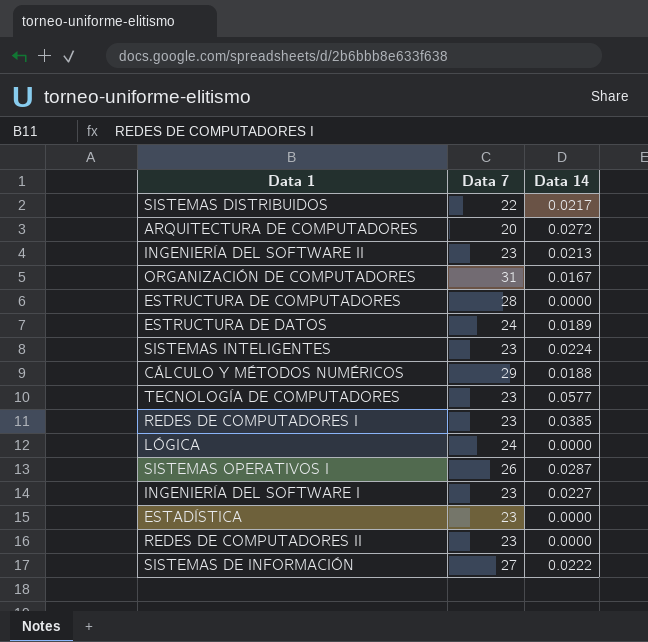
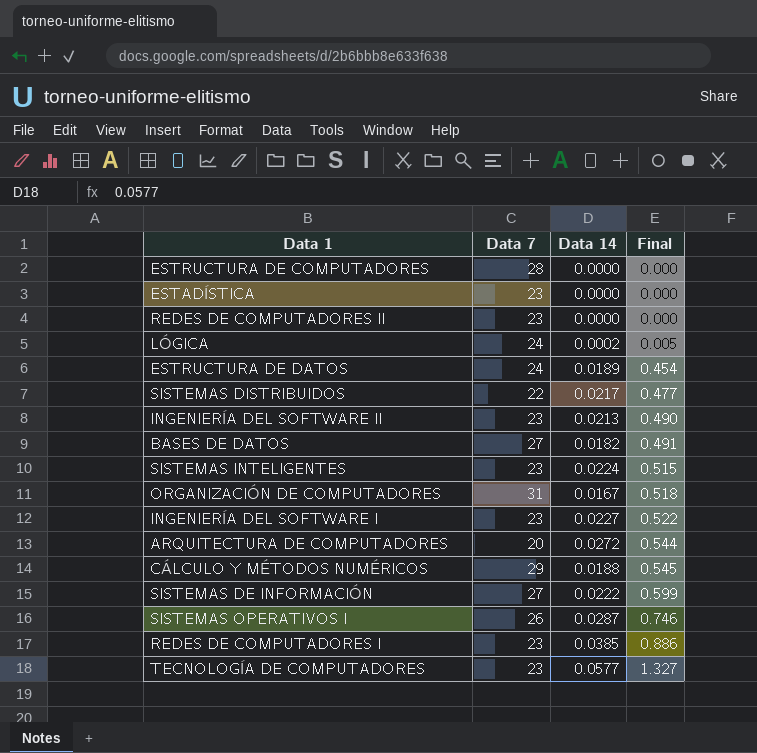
row order: none -> Final ascending
column Final | formula: none -> [Data 7] * [Data 14]
LÓGICA | Data 14: 0.0000 -> 0.0002
row BASES DE DATOS: none -> 27 | 0.0182 | 0.491

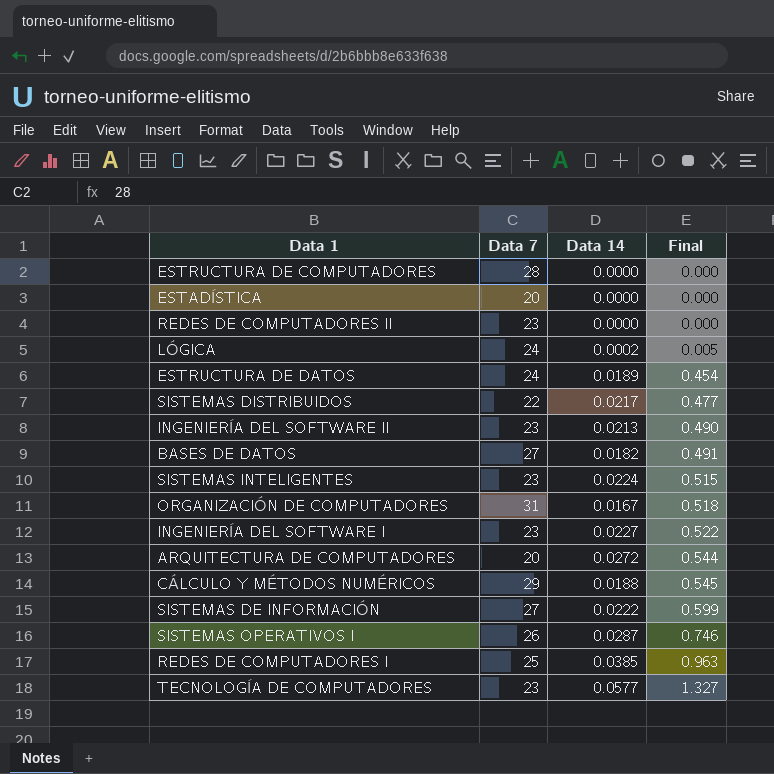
ESTADÍSTICA | Data 7: 23 -> 20
REDES DE COMPUTADORES I | Data 7: 23 -> 25
REDES DE COMPUTADORES I | Final: 0.886 -> 0.963

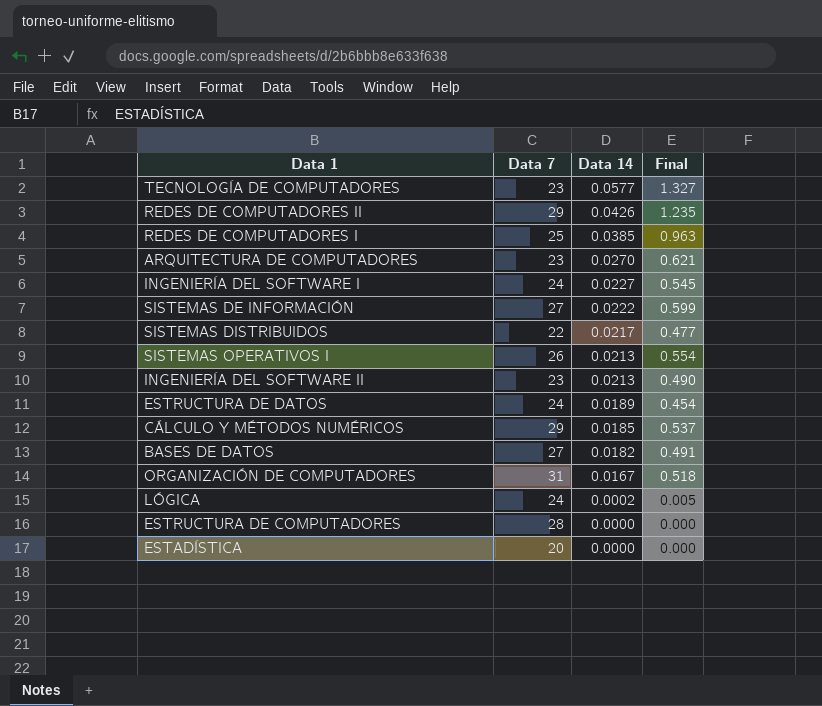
row order: Final ascending -> Data 14 descending
row SISTEMAS INTELIGENTES: 23 | 0.0224 | 0.515 -> none
REDES DE COMPUTADORES II | Data 7: 23 -> 29
REDES DE COMPUTADORES II | Data 14: 0.0000 -> 0.0426
REDES DE COMPUTADORES II | Final: 0.000 -> 1.235
ARQUITECTURA DE COMPUTADORES | Data 7: 20 -> 23
ARQUITECTURA DE COMPUTADORES | Data 14: 0.0272 -> 0.0270
ARQUITECTURA DE COMPUTADORES | Final: 0.544 -> 0.621
INGENIERÍA DEL SOFTWARE I | Data 7: 23 -> 24
INGENIERÍA DEL SOFTWARE I | Final: 0.522 -> 0.545
SISTEMAS OPERATIVOS I | Data 14: 0.0287 -> 0.0213
SISTEMAS OPERATIVOS I | Final: 0.746 -> 0.554
CÁLCULO Y MÉTODOS NUMÉRICOS | Data 14: 0.0188 -> 0.0185
CÁLCULO Y MÉTODOS NUMÉRICOS | Final: 0.545 -> 0.537

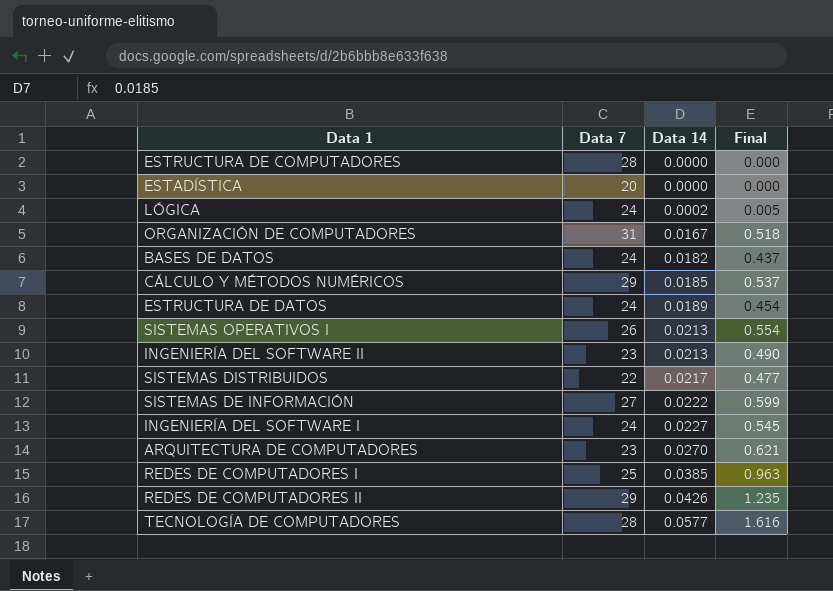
row order: Data 14 descending -> Data 14 ascending
BASES DE DATOS | Data 7: 27 -> 24
BASES DE DATOS | Final: 0.491 -> 0.437
TECNOLOGÍA DE COMPUTADORES | Data 7: 23 -> 28
TECNOLOGÍA DE COMPUTADORES | Final: 1.327 -> 1.616

